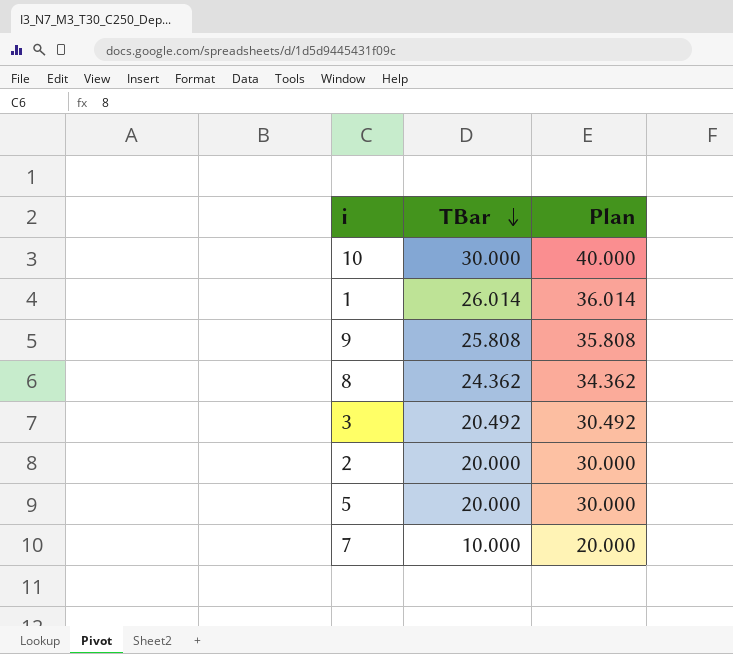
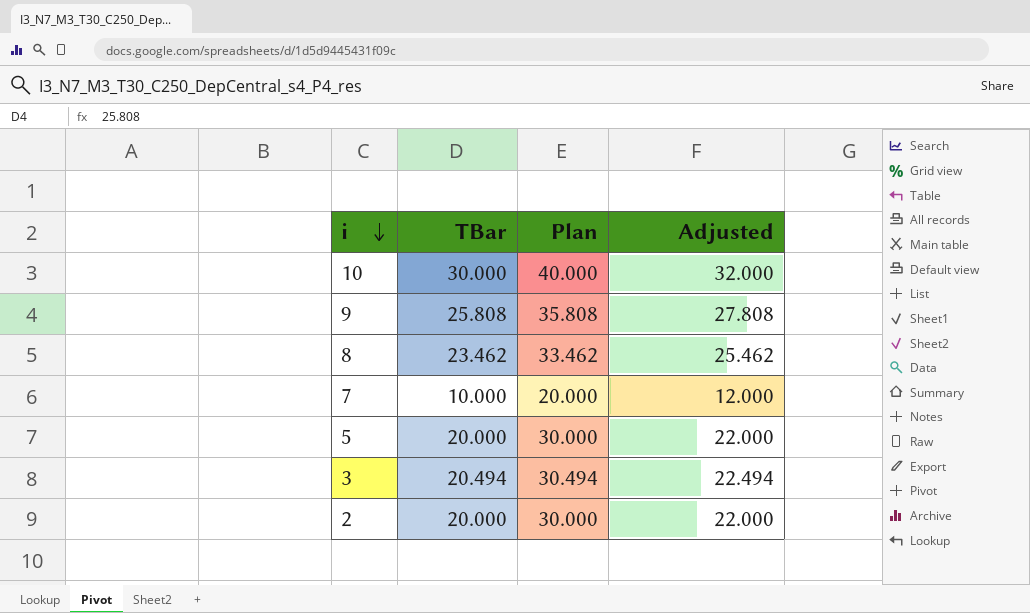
row order: TBar descending -> i descending
column Adjusted | formula: none -> [TBar] + 2
row 1: 26.014 | 36.014 -> none
8 | TBar: 24.362 -> 23.462
8 | Plan: 34.362 -> 33.462
3 | TBar: 20.492 -> 20.494
3 | Plan: 30.492 -> 30.494

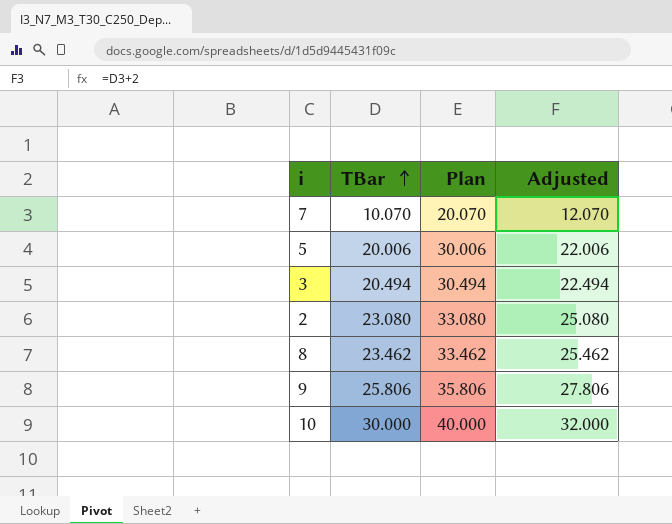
row order: i descending -> TBar ascending
7 | TBar: 10.000 -> 10.070
7 | Plan: 20.000 -> 20.070
7 | Adjusted: 12.000 -> 12.070
5 | TBar: 20.000 -> 20.006
5 | Plan: 30.000 -> 30.006
5 | Adjusted: 22.000 -> 22.006
2 | TBar: 20.000 -> 23.080
2 | Plan: 30.000 -> 33.080
2 | Adjusted: 22.000 -> 25.080
9 | TBar: 25.808 -> 25.806
9 | Plan: 35.808 -> 35.806
9 | Adjusted: 27.808 -> 27.806

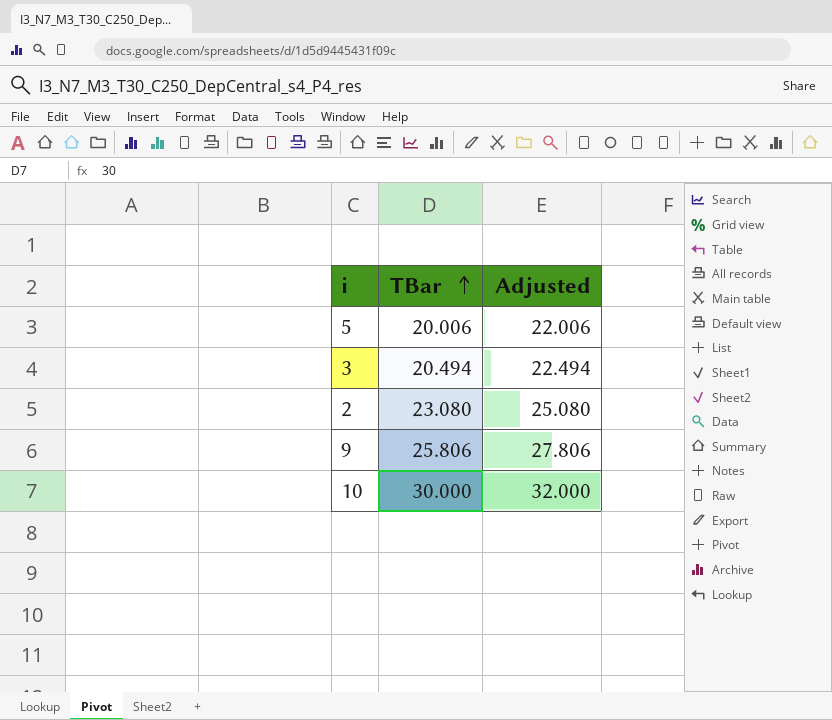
column Plan | formula: [TBar] + 10 -> none
row 7: 10.070 | 20.070 | 12.070 -> none
row 8: 23.462 | 33.462 | 25.462 -> none

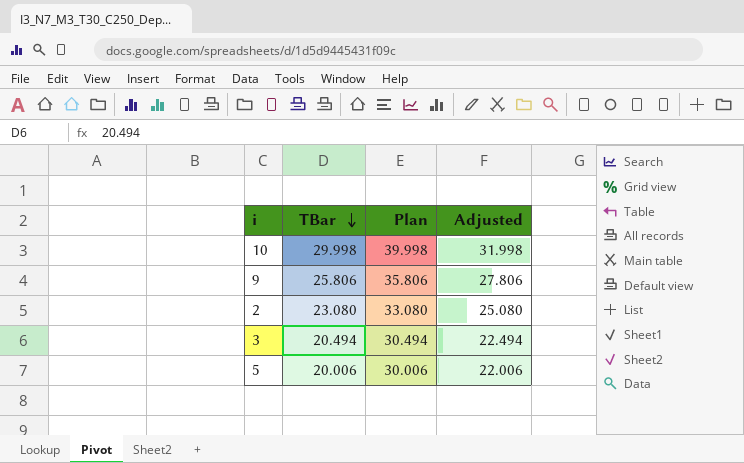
row order: TBar ascending -> TBar descending
column Plan | formula: none -> [TBar] + 10
10 | TBar: 30.000 -> 29.998
10 | Adjusted: 32.000 -> 31.998

